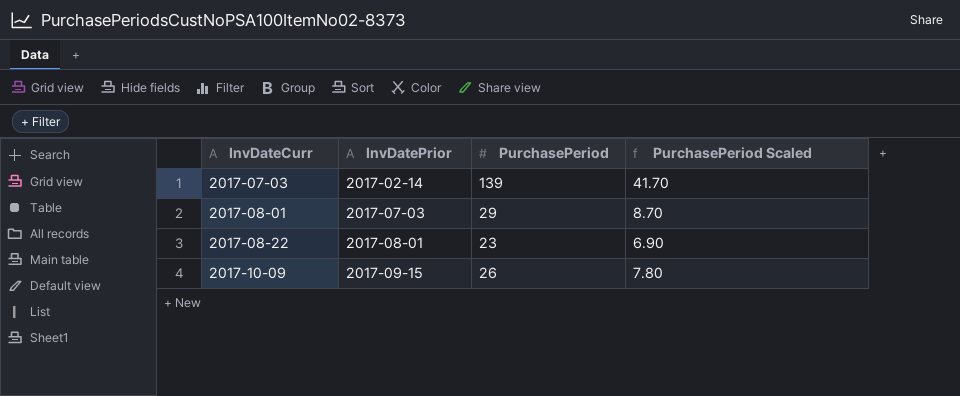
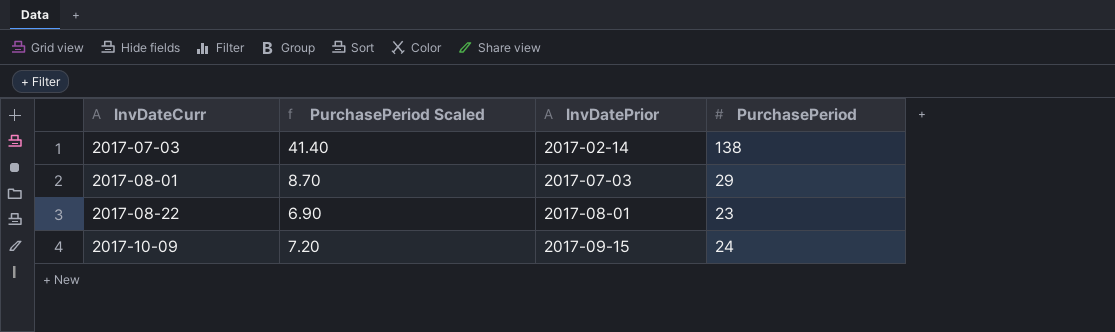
column PurchasePeriod Scaled | position: 4 -> 2
2017-07-03 | PurchasePeriod Scaled: 41.70 -> 41.40
2017-07-03 | PurchasePeriod: 139 -> 138
2017-10-09 | PurchasePeriod Scaled: 7.80 -> 7.20
2017-10-09 | PurchasePeriod: 26 -> 24

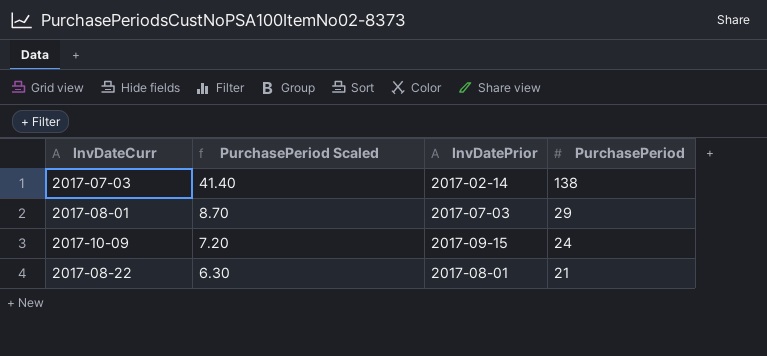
row order: InvDateCurr ascending -> PurchasePeriod Scaled descending
2017-08-22 | PurchasePeriod Scaled: 6.90 -> 6.30
2017-08-22 | PurchasePeriod: 23 -> 21

